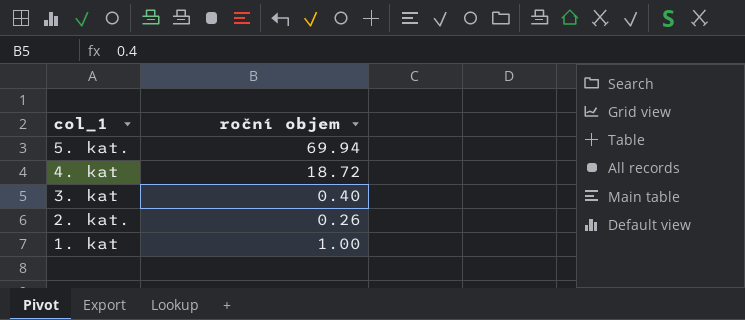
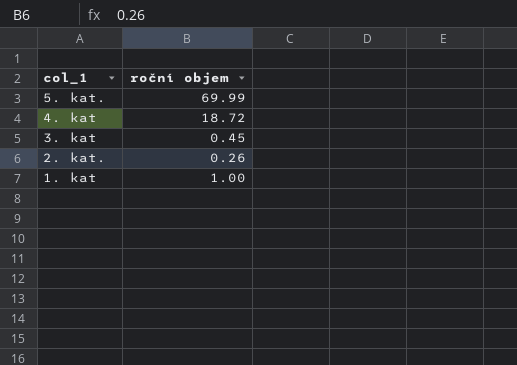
5. kat. | roční objem: 69.94 -> 69.99
3. kat | roční objem: 0.40 -> 0.45

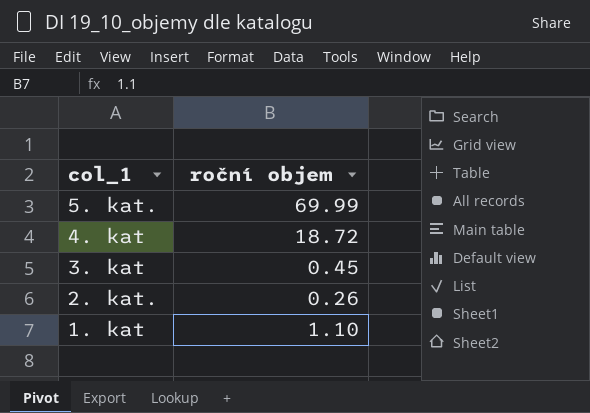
1. kat | roční objem: 1.00 -> 1.10

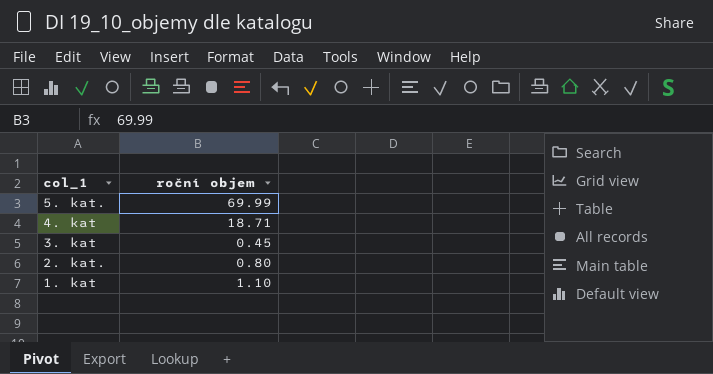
4. kat | roční objem: 18.72 -> 18.71
2. kat. | roční objem: 0.26 -> 0.80

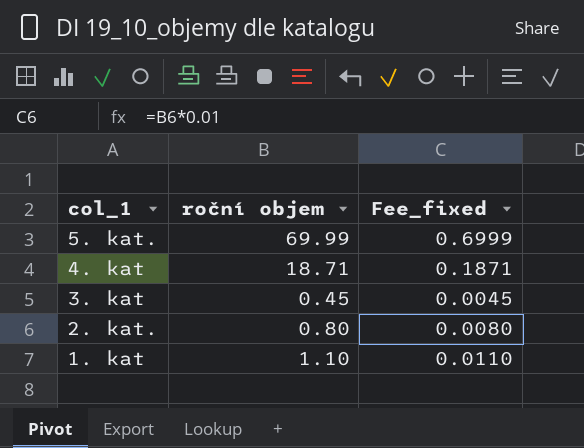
column Fee_fixed | formula: none -> [roční objem] * 0.01

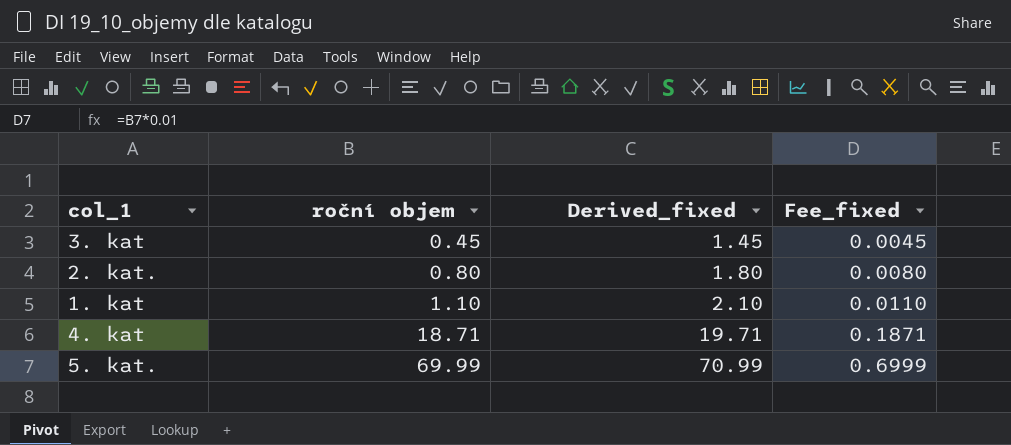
row order: col_1 descending -> roční objem ascending
column Derived_fixed | formula: none -> [roční objem] + 1

